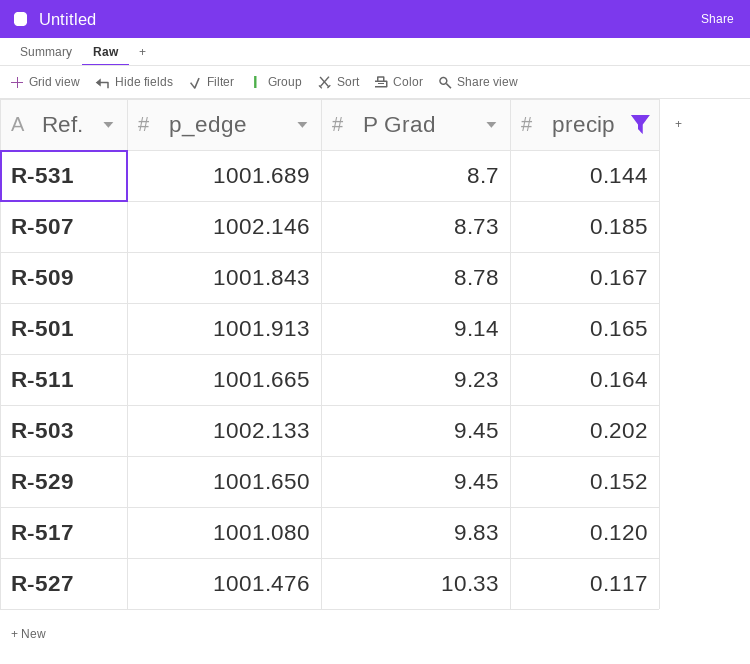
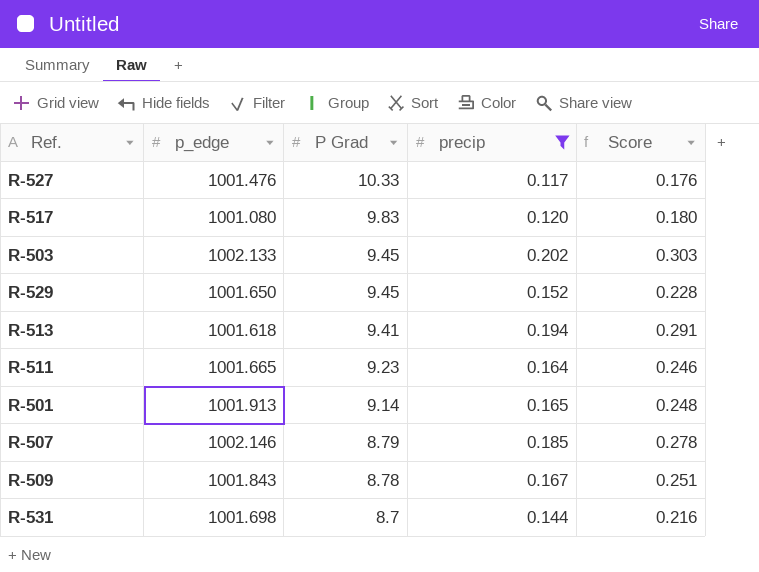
row order: P Grad ascending -> P Grad descending
column Score | formula: none -> [precip] * 1.5
row R-513: none -> 1001.618 | 9.41 | 0.194 | 0.291
R-507 | P Grad: 8.73 -> 8.79
R-531 | p_edge: 1001.689 -> 1001.698

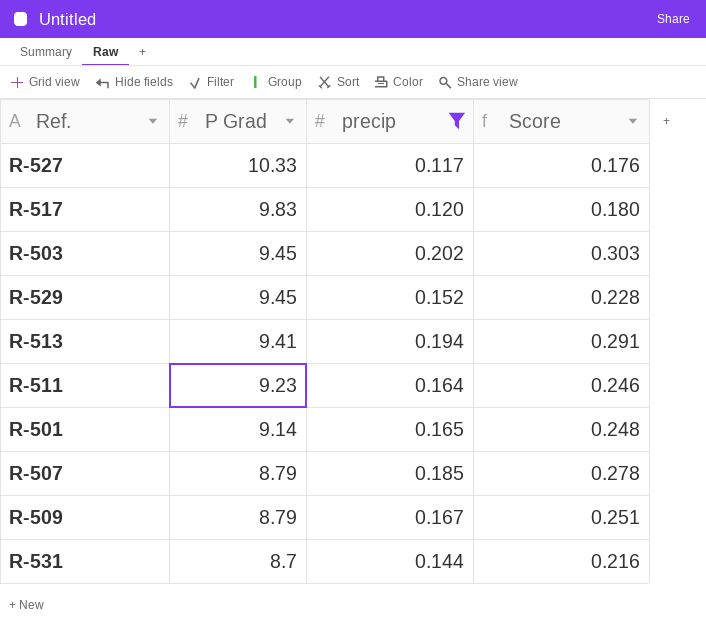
column p_edge | position: 2 -> none
R-509 | P Grad: 8.78 -> 8.79

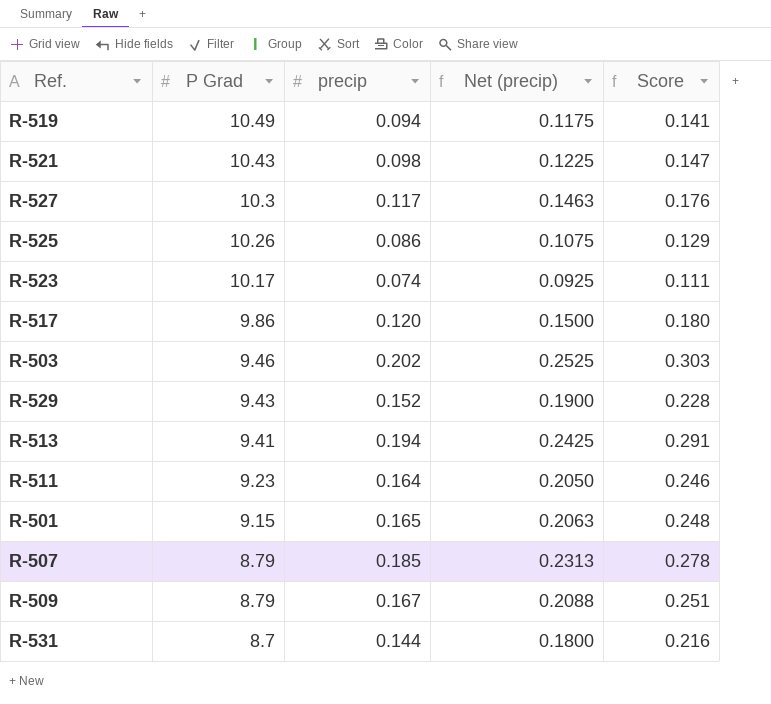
filter: precip >= 0.117 -> none
column Net (precip) | formula: none -> [precip] * 1.25
R-527 | P Grad: 10.33 -> 10.3
R-517 | P Grad: 9.83 -> 9.86
R-503 | P Grad: 9.45 -> 9.46
R-529 | P Grad: 9.45 -> 9.43
R-501 | P Grad: 9.14 -> 9.15

